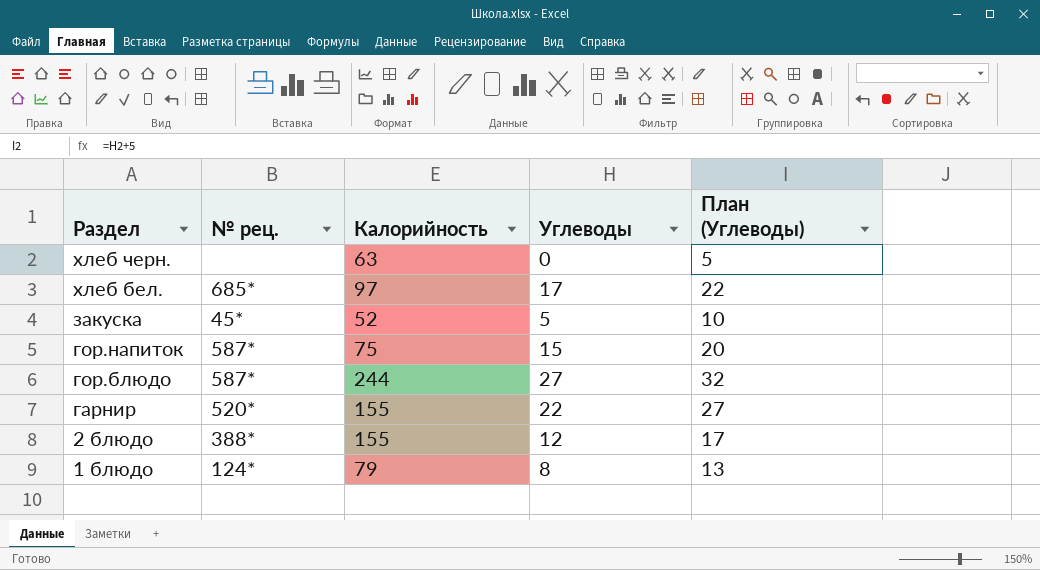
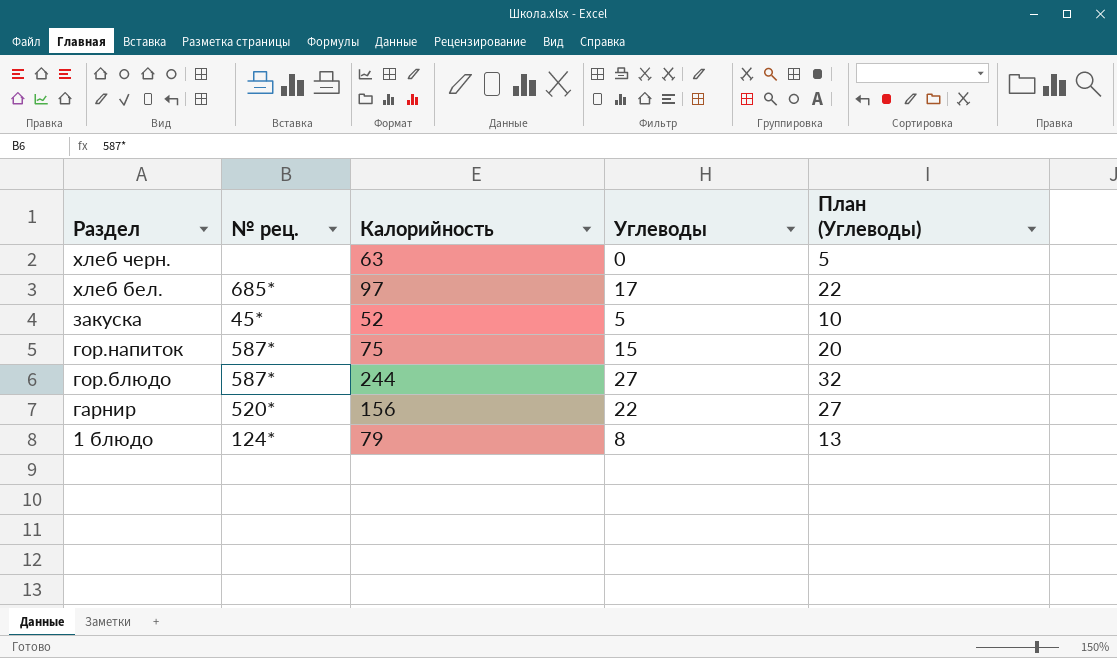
row 2 блюдо: 388* | 155 | 12 | 17 -> none
гарнир | Калорийность: 155 -> 156

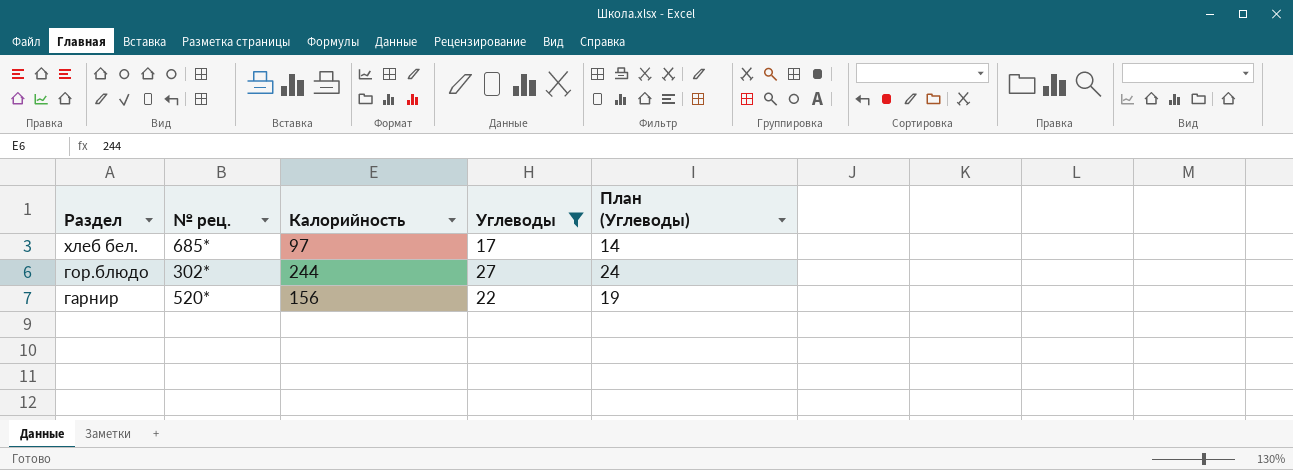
filter: none -> Углеводы >= 17
column План (Углеводы) | formula: [Углеводы] + 5 -> [Углеводы] - 3
гор.блюдо | № рец.: 587* -> 302*

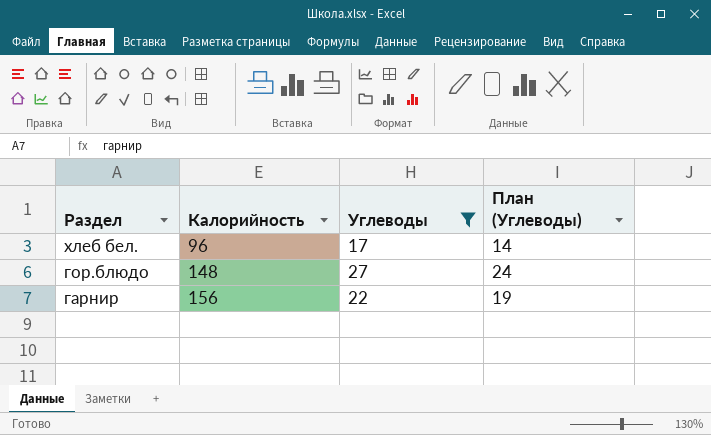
column № рец. | position: 2 -> none
хлеб бел. | Калорийность: 97 -> 96
гор.блюдо | Калорийность: 244 -> 148

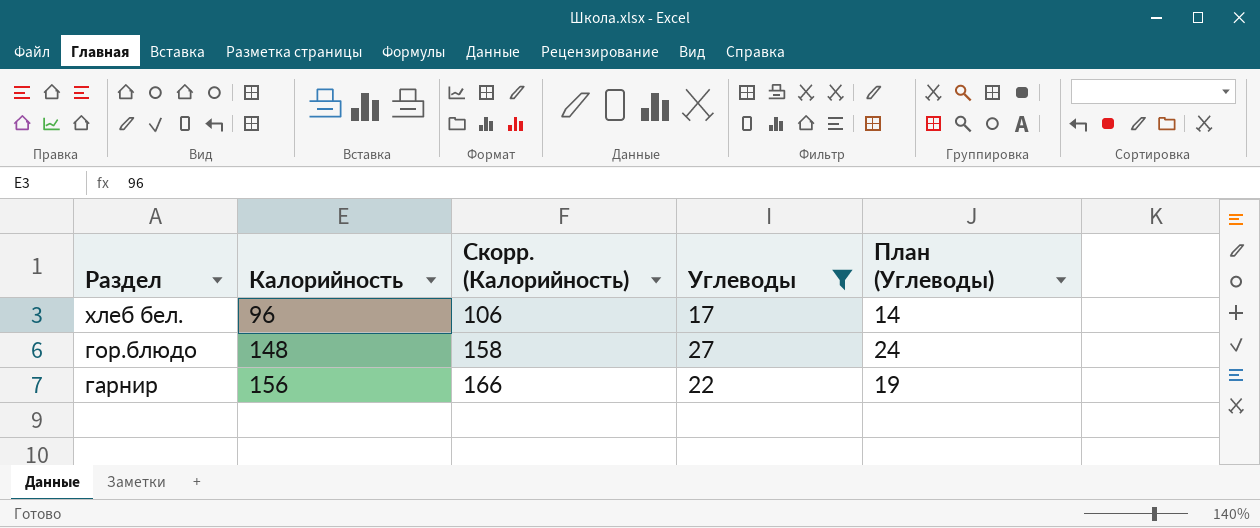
column Скорр. (Калорийность) | formula: none -> [Калорийность] + 10

